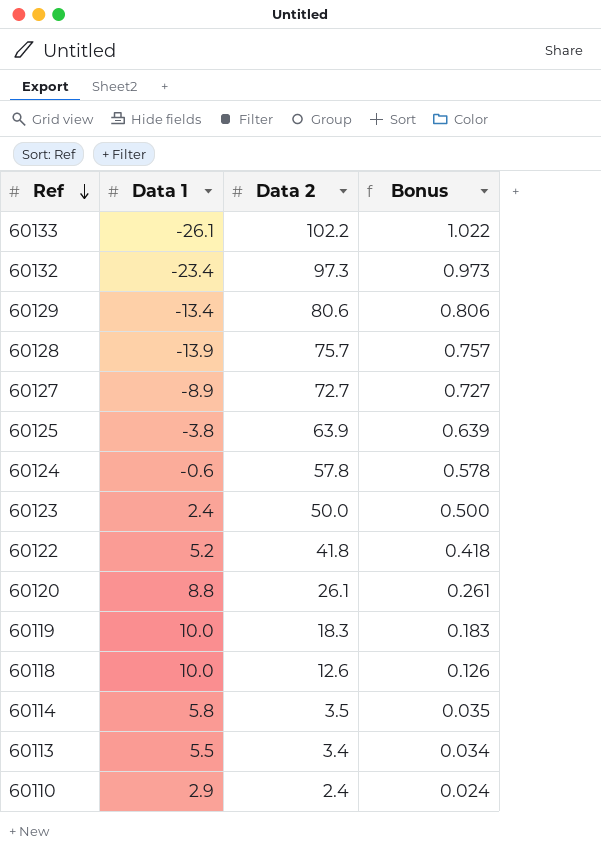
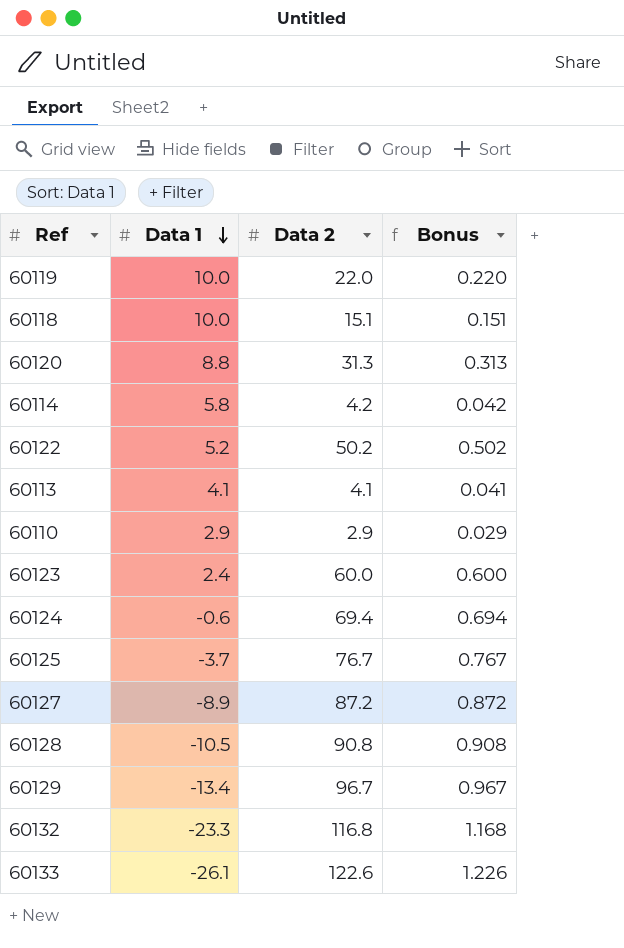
row order: Ref descending -> Data 1 descending
60119 | Data 2: 18.3 -> 22.0
60119 | Bonus: 0.183 -> 0.220
60118 | Data 2: 12.6 -> 15.1
60118 | Bonus: 0.126 -> 0.151
60120 | Data 2: 26.1 -> 31.3
60120 | Bonus: 0.261 -> 0.313
60114 | Data 2: 3.5 -> 4.2
60114 | Bonus: 0.035 -> 0.042
60122 | Data 2: 41.8 -> 50.2
60122 | Bonus: 0.418 -> 0.502
60113 | Data 1: 5.5 -> 4.1
60113 | Data 2: 3.4 -> 4.1
60113 | Bonus: 0.034 -> 0.041
60110 | Data 2: 2.4 -> 2.9
60110 | Bonus: 0.024 -> 0.029
60123 | Data 2: 50.0 -> 60.0
60123 | Bonus: 0.500 -> 0.600
60124 | Data 2: 57.8 -> 69.4
60124 | Bonus: 0.578 -> 0.694
60125 | Data 1: -3.8 -> -3.7
60125 | Data 2: 63.9 -> 76.7
60125 | Bonus: 0.639 -> 0.767
60127 | Data 2: 72.7 -> 87.2
60127 | Bonus: 0.727 -> 0.872
60128 | Data 1: -13.9 -> -10.5
60128 | Data 2: 75.7 -> 90.8
60128 | Bonus: 0.757 -> 0.908
60129 | Data 2: 80.6 -> 96.7
60129 | Bonus: 0.806 -> 0.967
60132 | Data 1: -23.4 -> -23.3
60132 | Data 2: 97.3 -> 116.8
60132 | Bonus: 0.973 -> 1.168
60133 | Data 2: 102.2 -> 122.6
60133 | Bonus: 1.022 -> 1.226

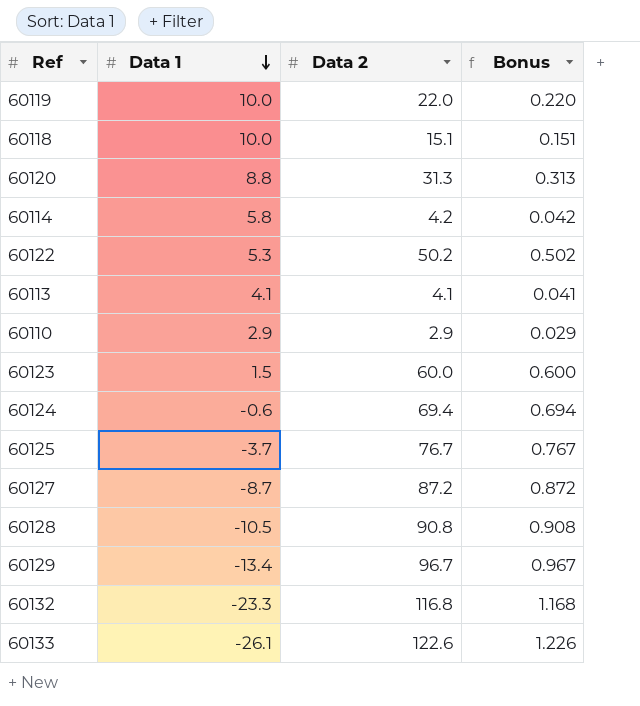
60122 | Data 1: 5.2 -> 5.3
60123 | Data 1: 2.4 -> 1.5
60127 | Data 1: -8.9 -> -8.7

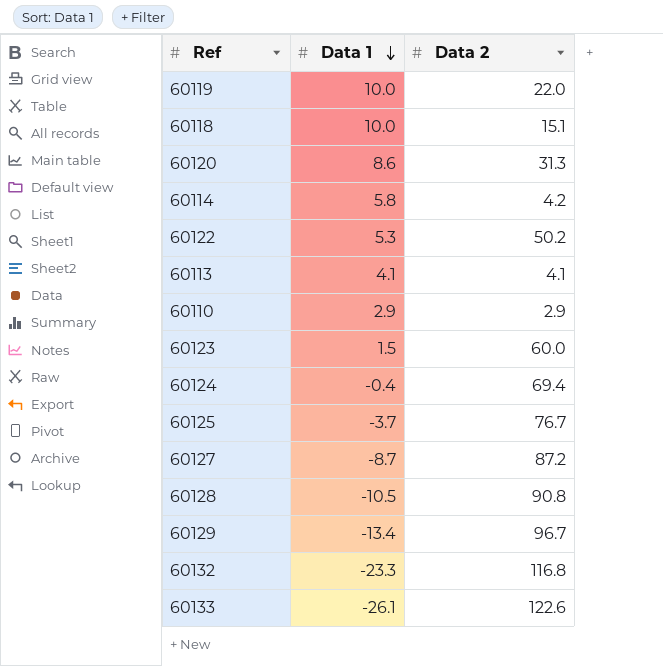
column Bonus | formula: [Data 2] * 0.01 -> none
60120 | Data 1: 8.8 -> 8.6
60124 | Data 1: -0.6 -> -0.4

